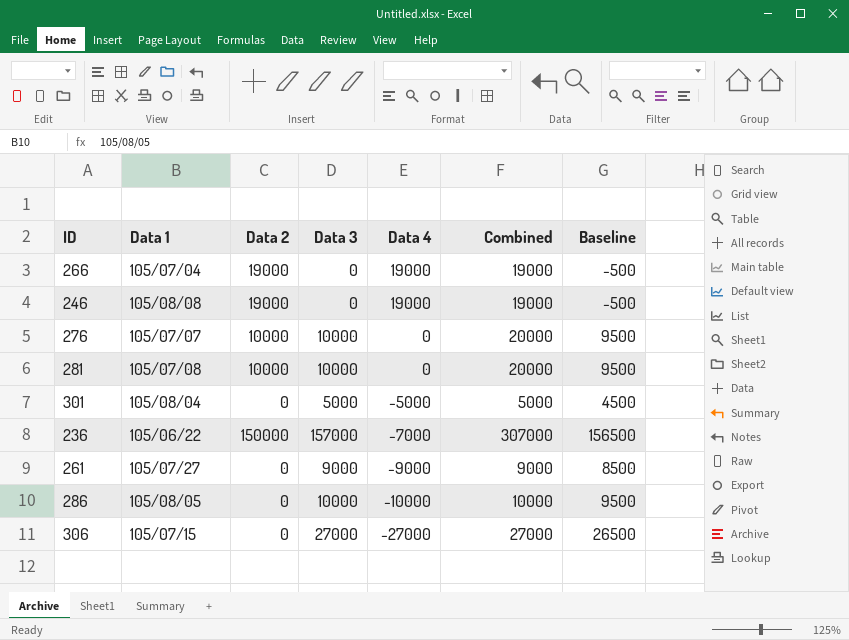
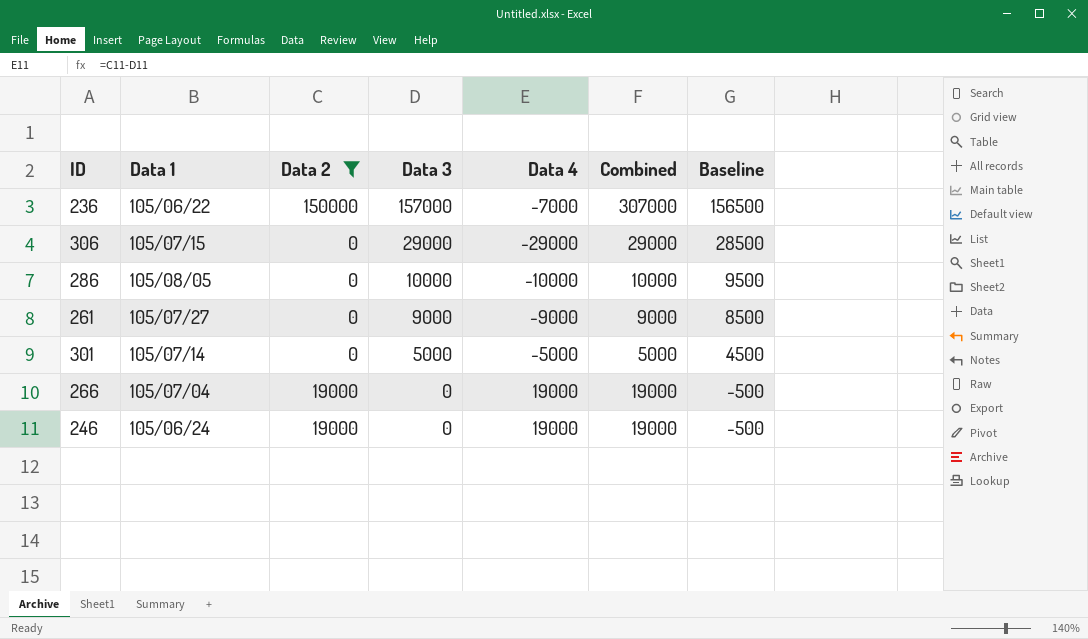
filter: none -> Data 2 != 10000
row order: Data 4 descending -> Data 3 descending
306 | Data 3: 27000 -> 29000
306 | Data 4: -27000 -> -29000
306 | Combined: 27000 -> 29000
306 | Baseline: 26500 -> 28500
301 | Data 1: 105/08/04 -> 105/07/14
246 | Data 1: 105/08/08 -> 105/06/24

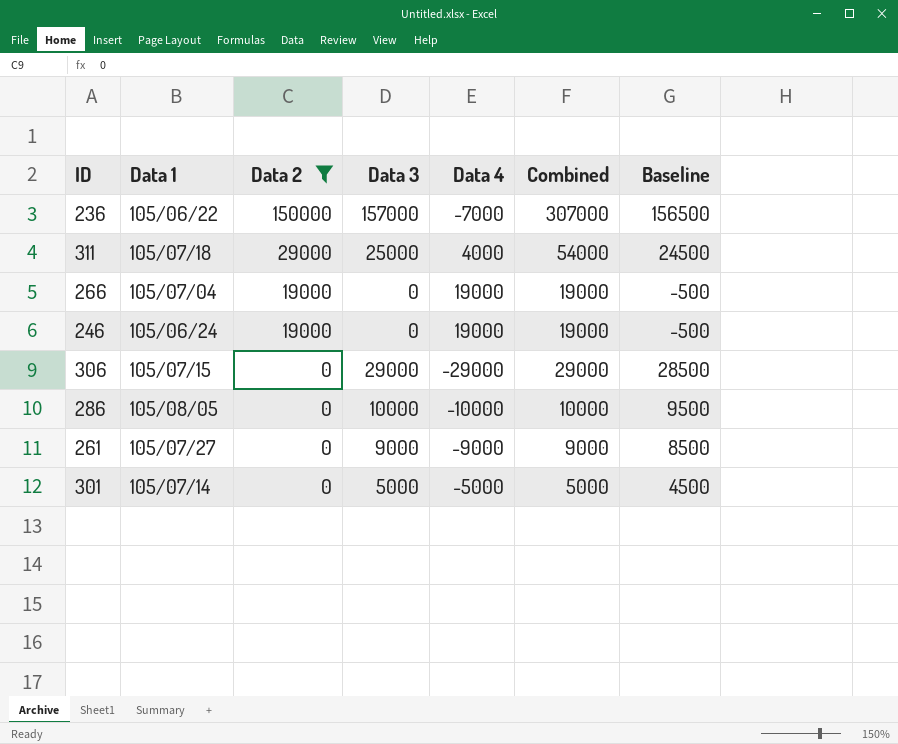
row order: Data 3 descending -> Data 2 descending
row 311: none -> 105/07/18 | 29000 | 25000 | 4000 | 54000 | 24500

